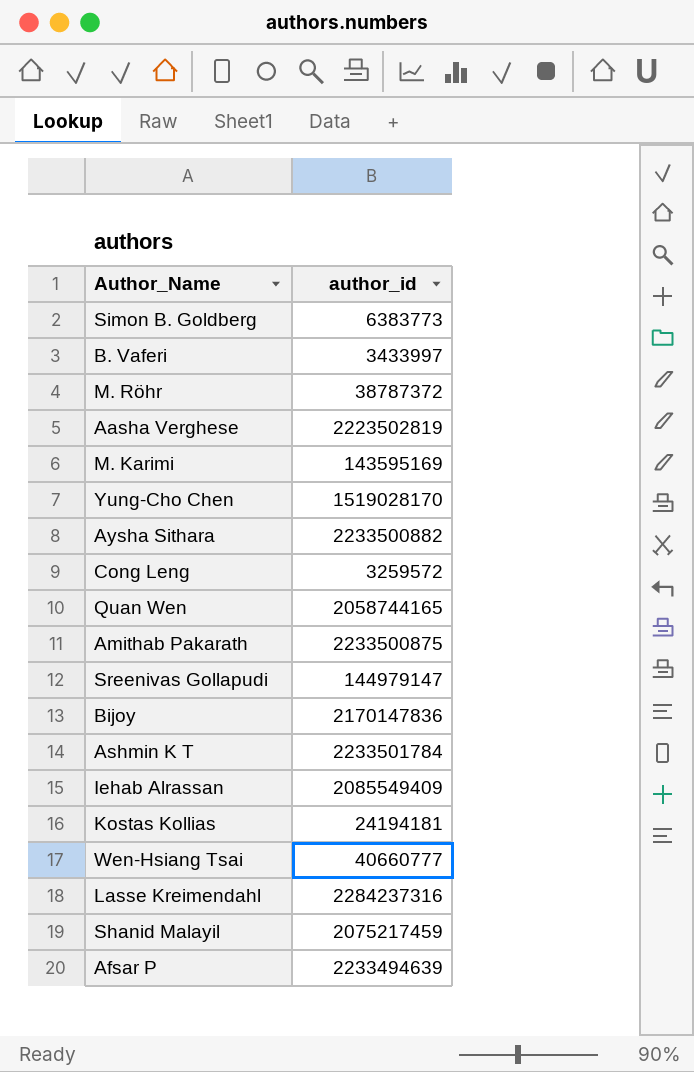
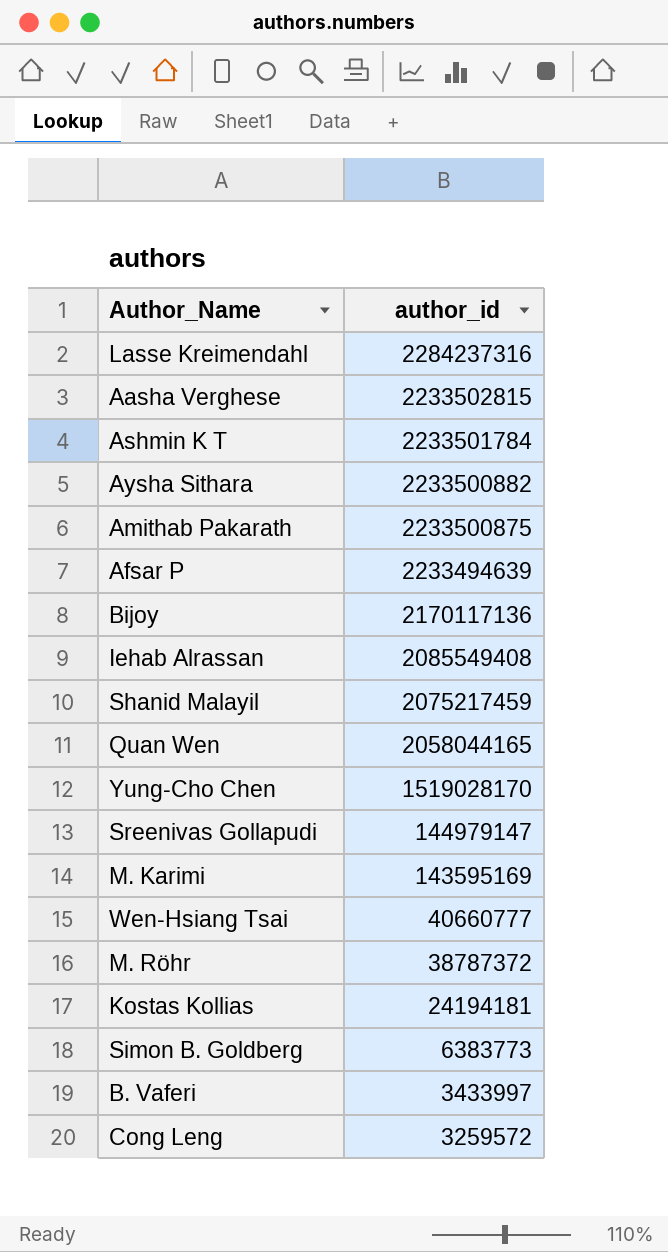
row order: none -> author_id descending
Aasha Verghese | author_id: 2223502819 -> 2233502815
Bijoy | author_id: 2170147836 -> 2170117136
Iehab Alrassan | author_id: 2085549409 -> 2085549408
Quan Wen | author_id: 2058744165 -> 2058044165

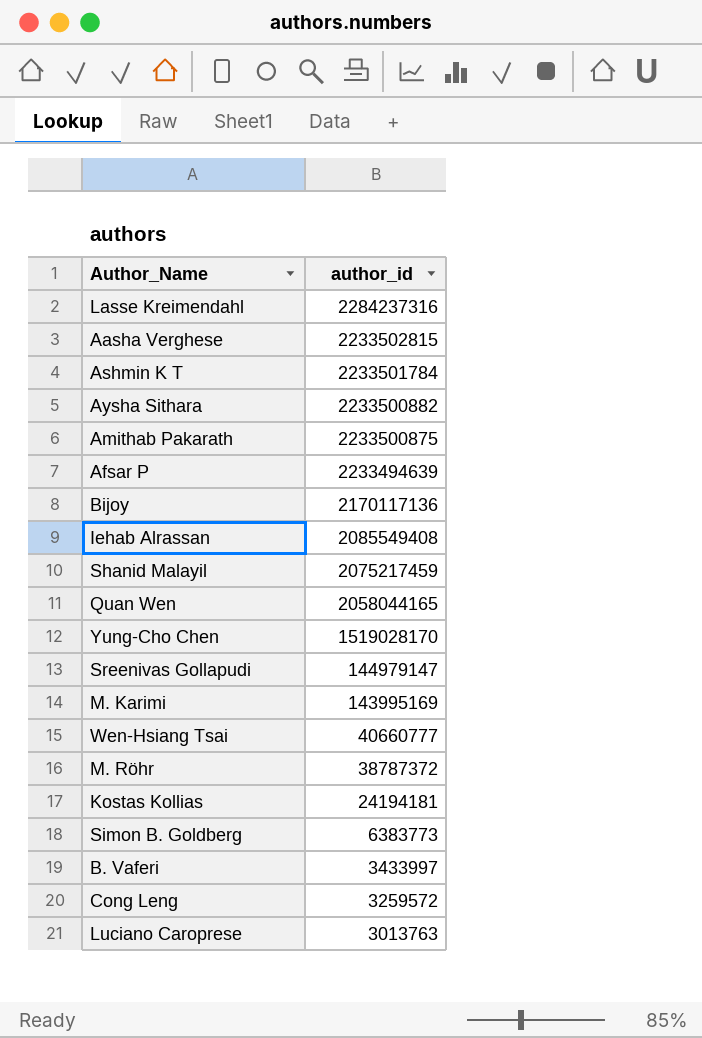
M. Karimi | author_id: 143595169 -> 143995169
row Luciano Caroprese: none -> 3013763

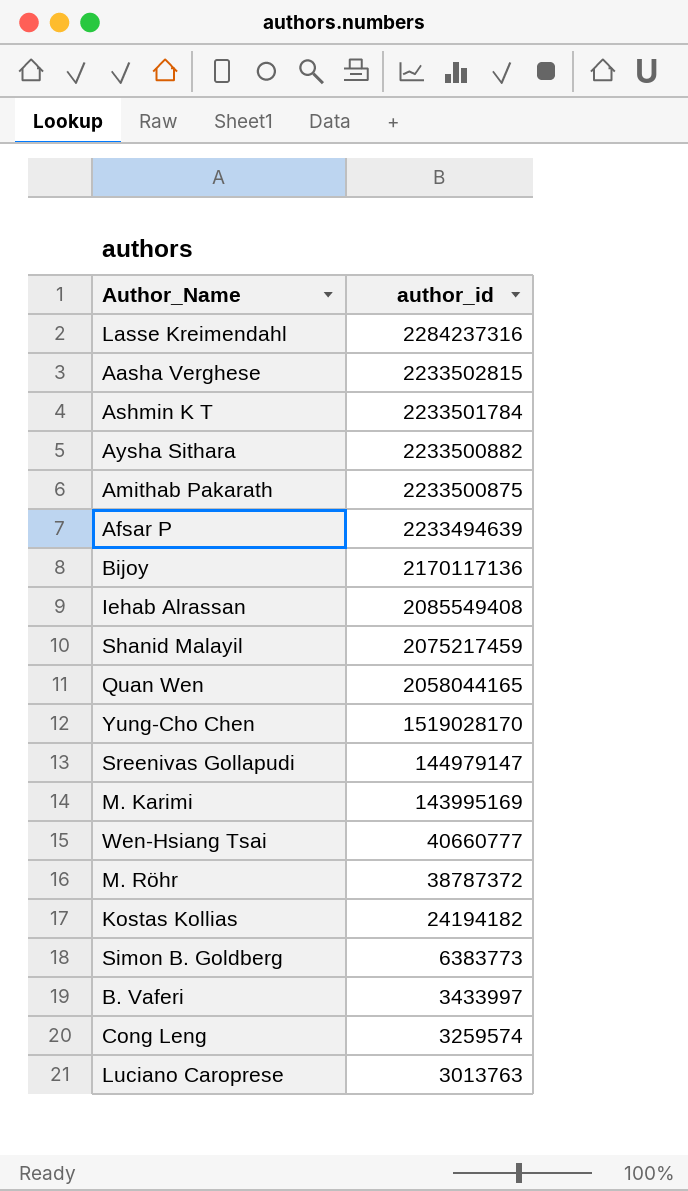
Kostas Kollias | author_id: 24194181 -> 24194182
Cong Leng | author_id: 3259572 -> 3259574

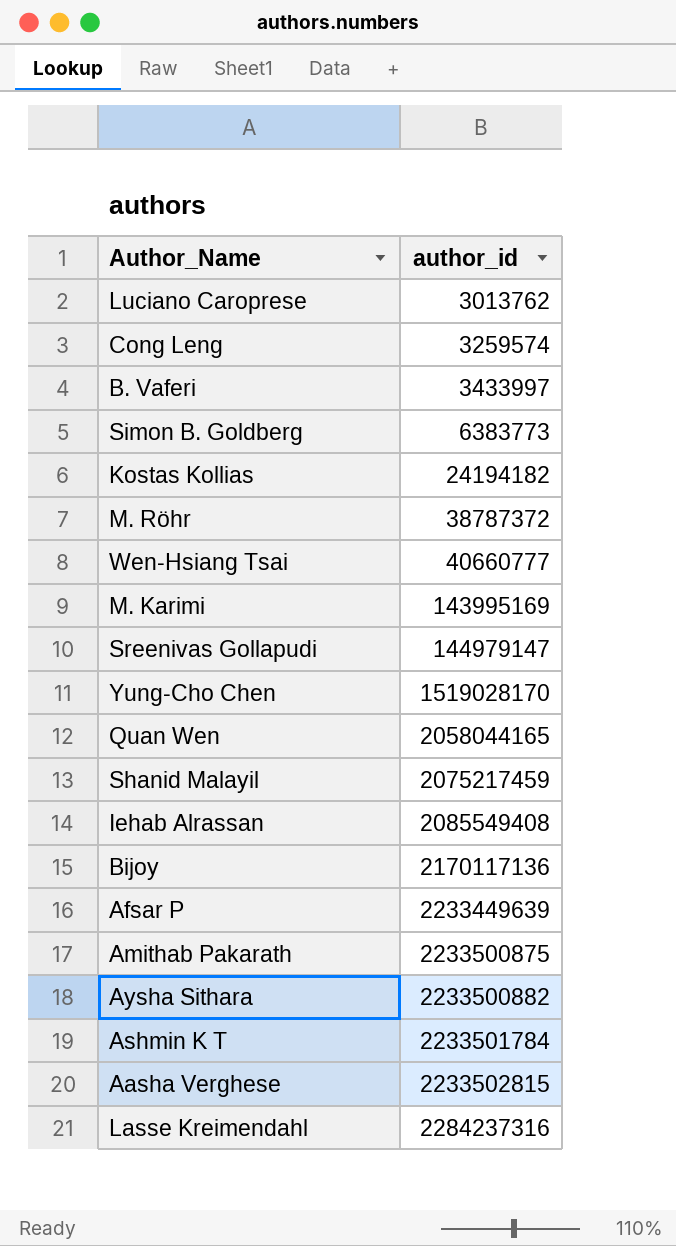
row order: author_id descending -> author_id ascending
Luciano Caroprese | author_id: 3013763 -> 3013762
Afsar P | author_id: 2233494639 -> 2233449639

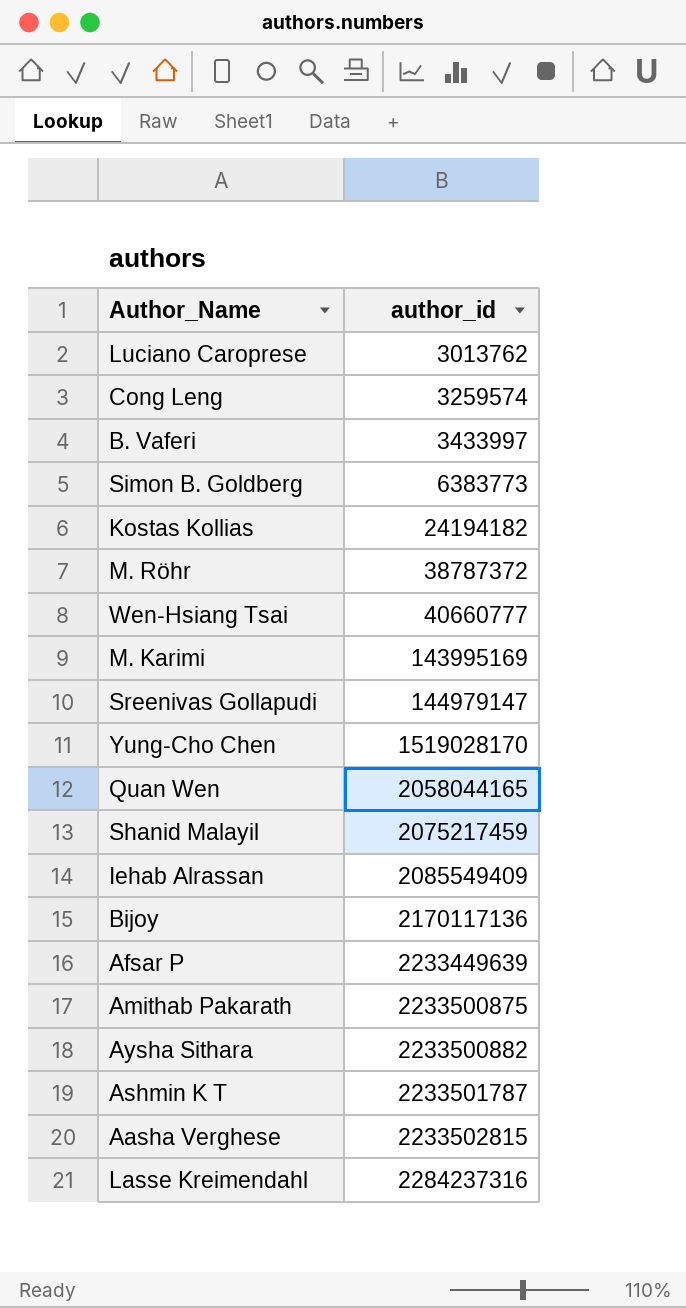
Iehab Alrassan | author_id: 2085549408 -> 2085549409
Ashmin K T | author_id: 2233501784 -> 2233501787

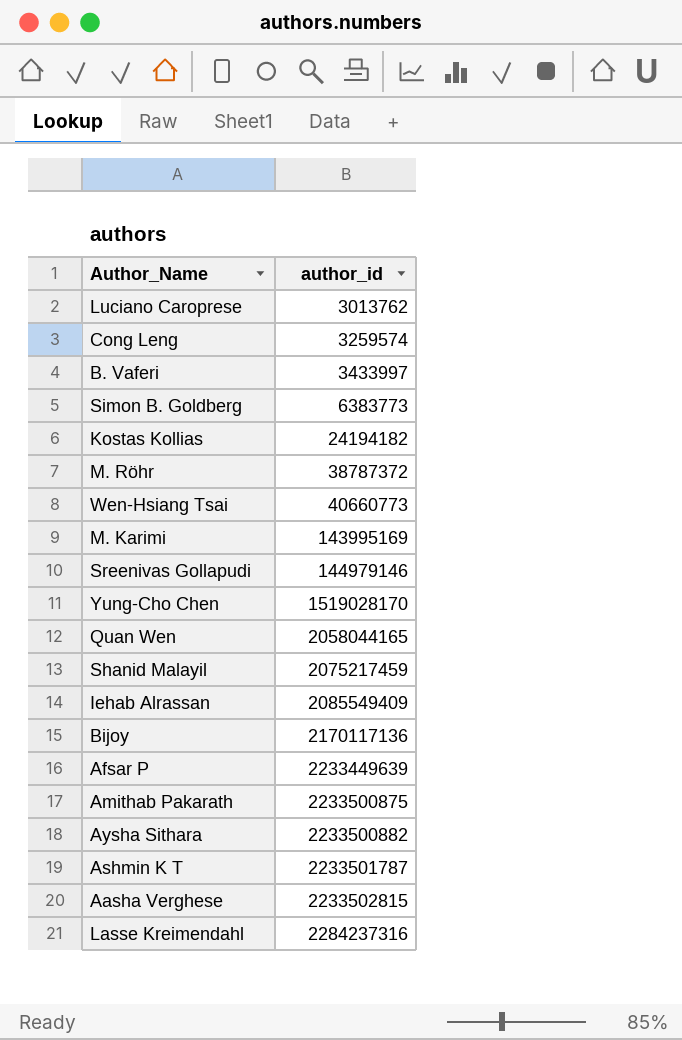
Wen-Hsiang Tsai | author_id: 40660777 -> 40660773
Sreenivas Gollapudi | author_id: 144979147 -> 144979146

